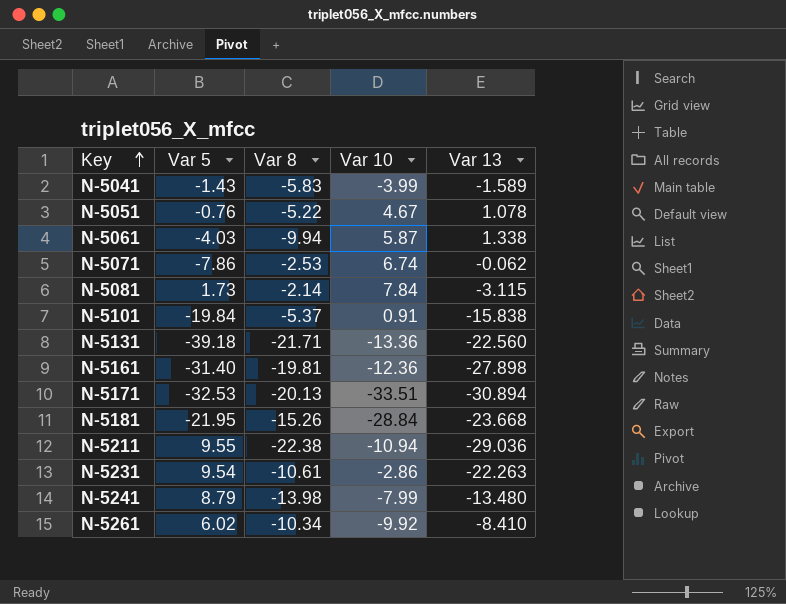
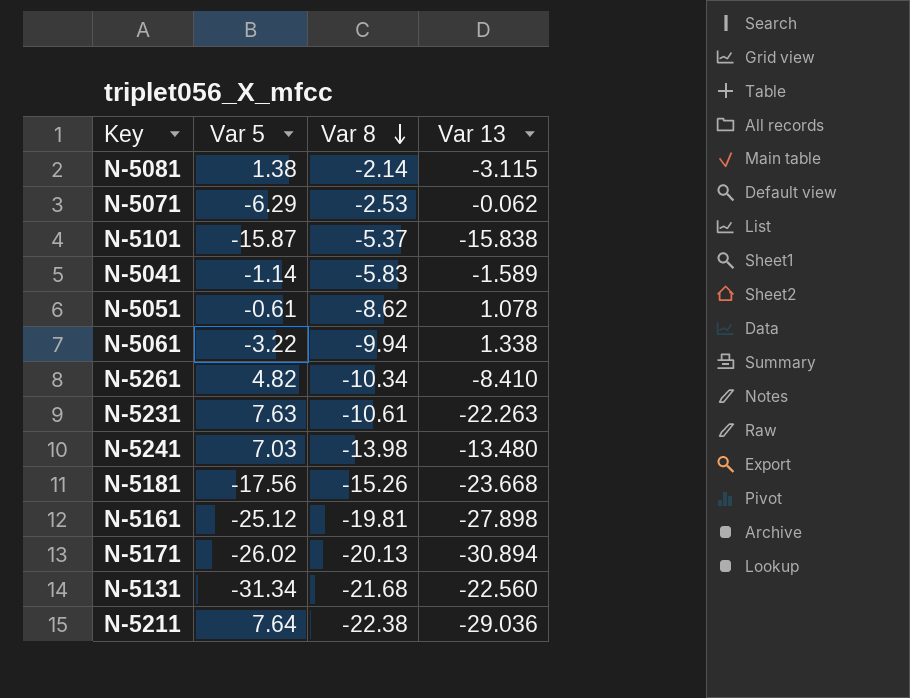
row order: Key ascending -> Var 8 descending
column Var 10 | position: 4 -> none
N-5081 | Var 5: 1.73 -> 1.38
N-5071 | Var 5: -7.86 -> -6.29
N-5101 | Var 5: -19.84 -> -15.87
N-5041 | Var 5: -1.43 -> -1.14
N-5051 | Var 5: -0.76 -> -0.61
N-5051 | Var 8: -5.22 -> -8.62
N-5061 | Var 5: -4.03 -> -3.22
N-5261 | Var 5: 6.02 -> 4.82
N-5231 | Var 5: 9.54 -> 7.63
N-5241 | Var 5: 8.79 -> 7.03
N-5181 | Var 5: -21.95 -> -17.56
N-5161 | Var 5: -31.40 -> -25.12
N-5171 | Var 5: -32.53 -> -26.02
N-5131 | Var 5: -39.18 -> -31.34
N-5131 | Var 8: -21.71 -> -21.68
N-5211 | Var 5: 9.55 -> 7.64

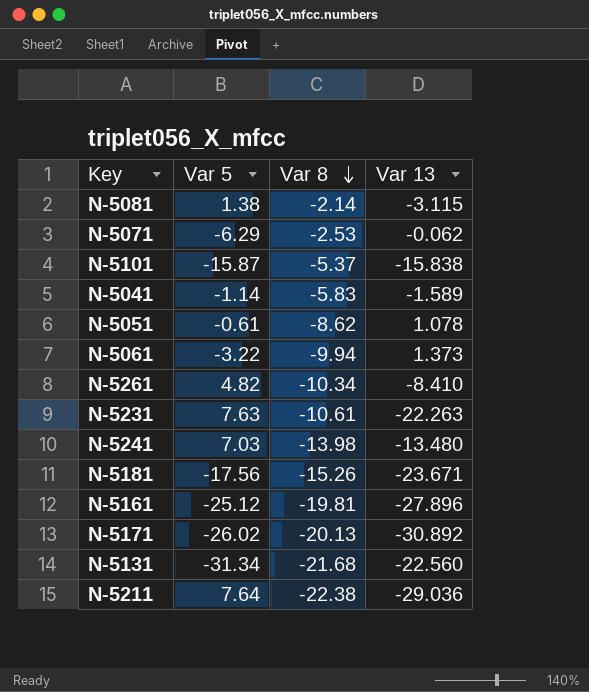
N-5061 | Var 13: 1.338 -> 1.373
N-5181 | Var 13: -23.668 -> -23.671
N-5161 | Var 13: -27.898 -> -27.896
N-5171 | Var 13: -30.894 -> -30.892

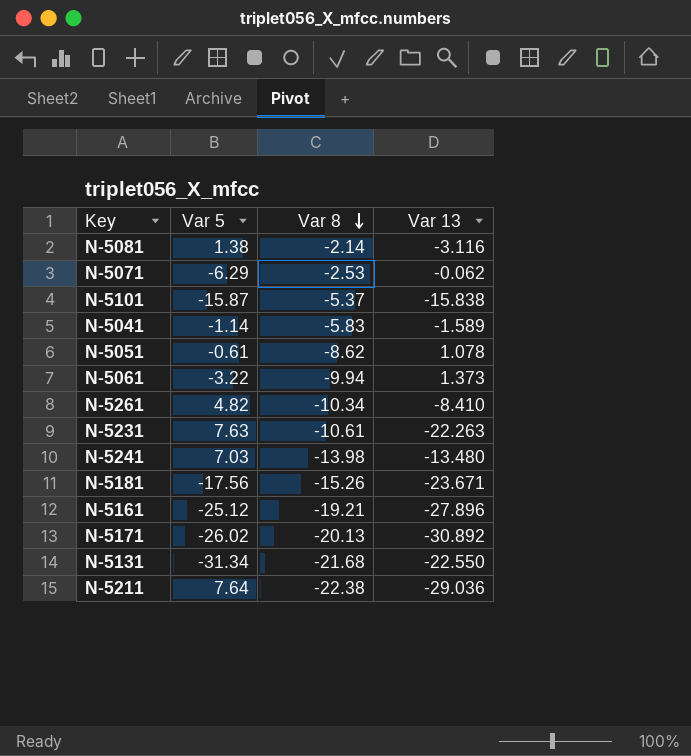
N-5081 | Var 13: -3.115 -> -3.116
N-5161 | Var 8: -19.81 -> -19.21
N-5131 | Var 13: -22.560 -> -22.550

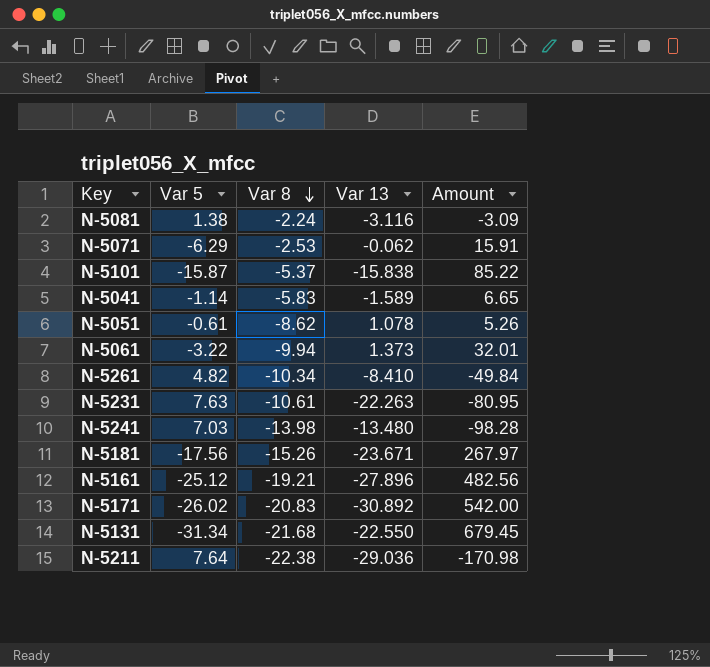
column Amount | formula: none -> [Var 5] * [Var 8]
N-5081 | Var 8: -2.14 -> -2.24
N-5171 | Var 8: -20.13 -> -20.83

